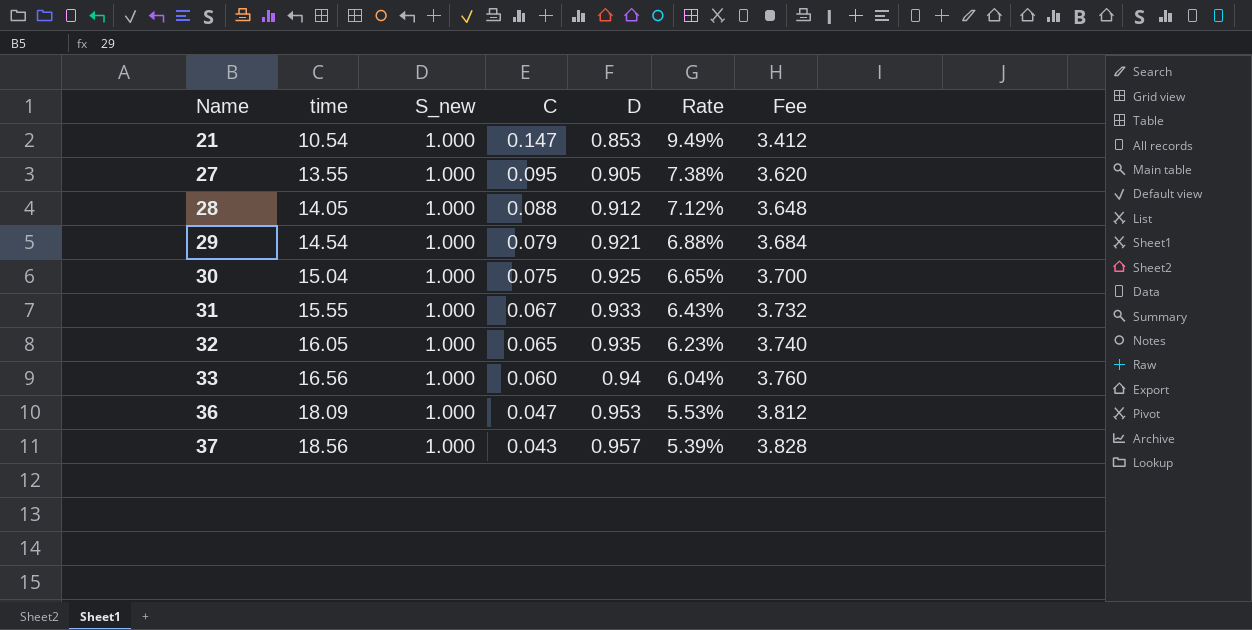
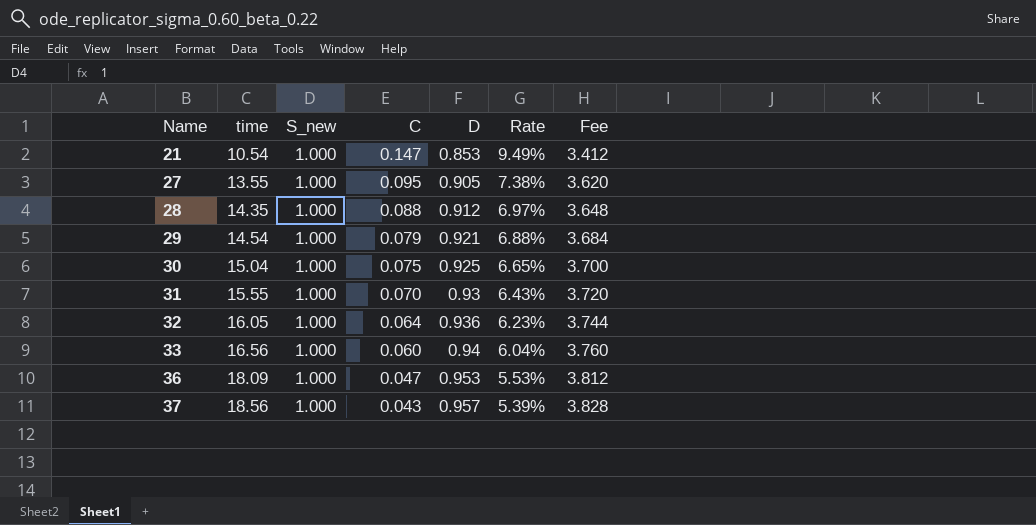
28 | time: 14.05 -> 14.35
28 | Rate: 7.12% -> 6.97%
31 | C: 0.067 -> 0.070
31 | D: 0.933 -> 0.93
31 | Fee: 3.732 -> 3.720
32 | C: 0.065 -> 0.064
32 | D: 0.935 -> 0.936
32 | Fee: 3.740 -> 3.744

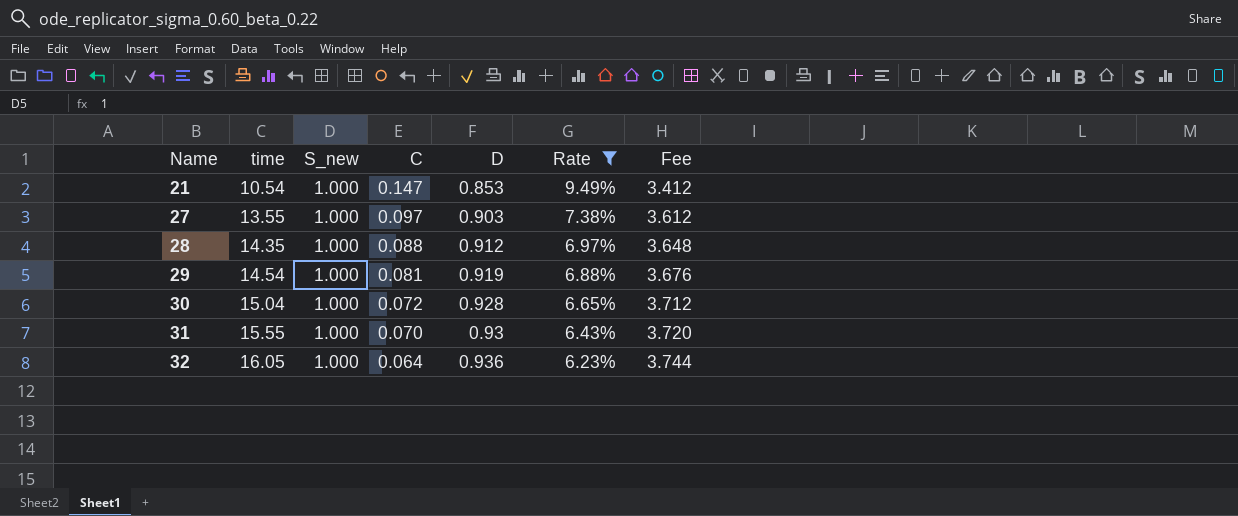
filter: none -> Rate >= 6.23%
27 | C: 0.095 -> 0.097
27 | D: 0.905 -> 0.903
27 | Fee: 3.620 -> 3.612
29 | C: 0.079 -> 0.081
29 | D: 0.921 -> 0.919
29 | Fee: 3.684 -> 3.676
30 | C: 0.075 -> 0.072
30 | D: 0.925 -> 0.928
30 | Fee: 3.700 -> 3.712

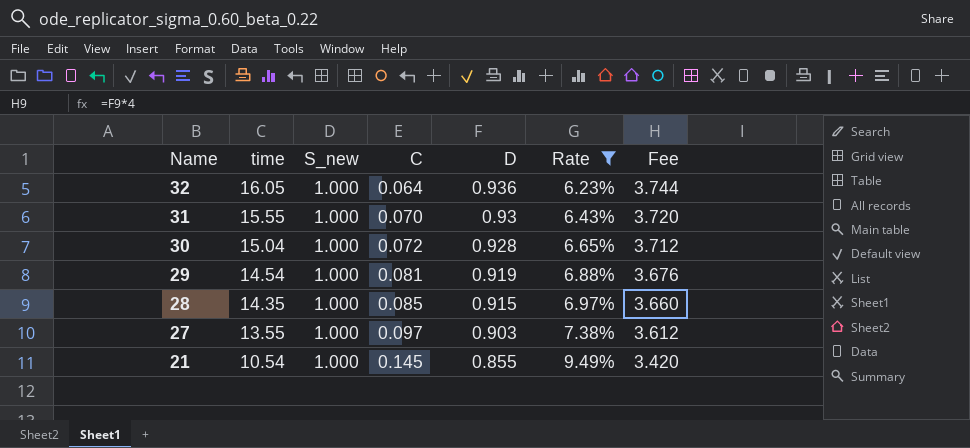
row order: Name ascending -> Name descending
28 | C: 0.088 -> 0.085
28 | D: 0.912 -> 0.915
28 | Fee: 3.648 -> 3.660
21 | C: 0.147 -> 0.145
21 | D: 0.853 -> 0.855
21 | Fee: 3.412 -> 3.420

